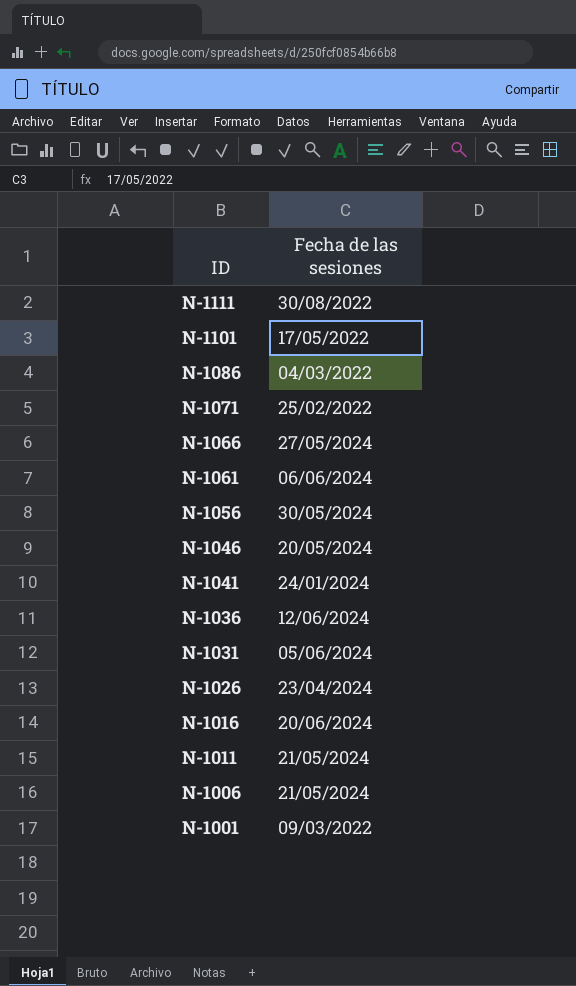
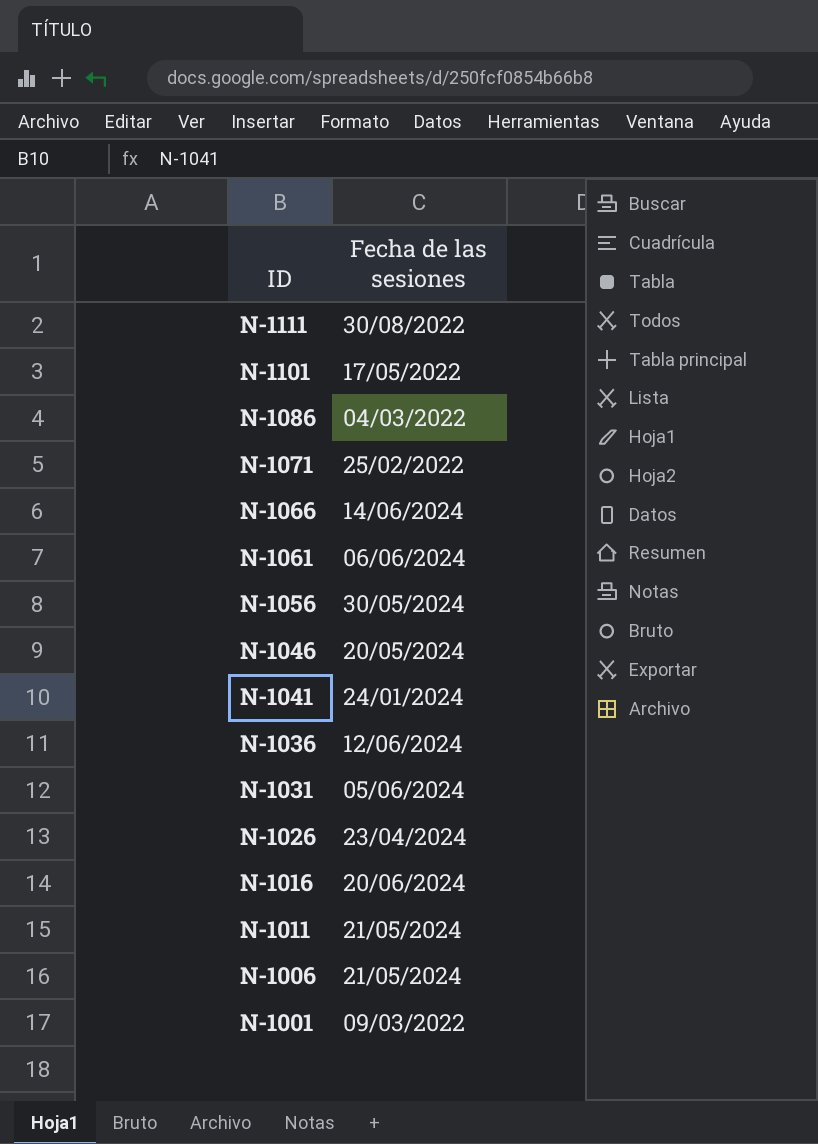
N-1066 | Fecha de las sesiones: 27/05/2024 -> 14/06/2024

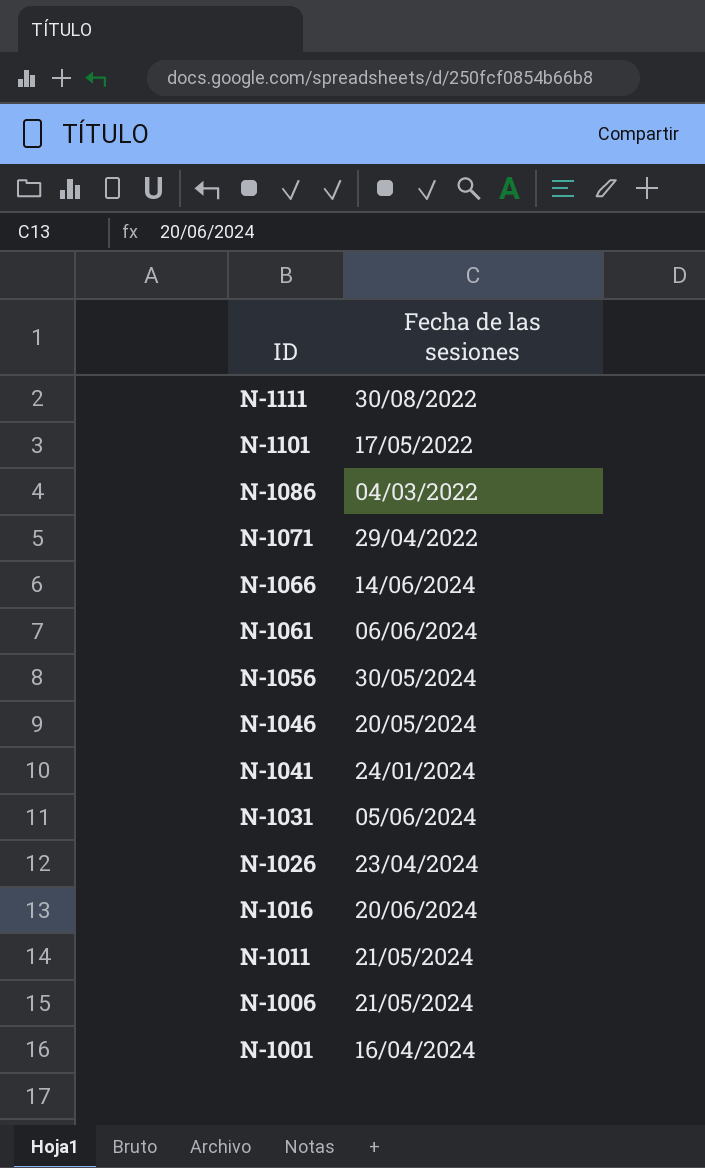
row N-1036: 12/06/2024 -> none
N-1071 | Fecha de las sesiones: 25/02/2022 -> 29/04/2022
N-1001 | Fecha de las sesiones: 09/03/2022 -> 16/04/2024

